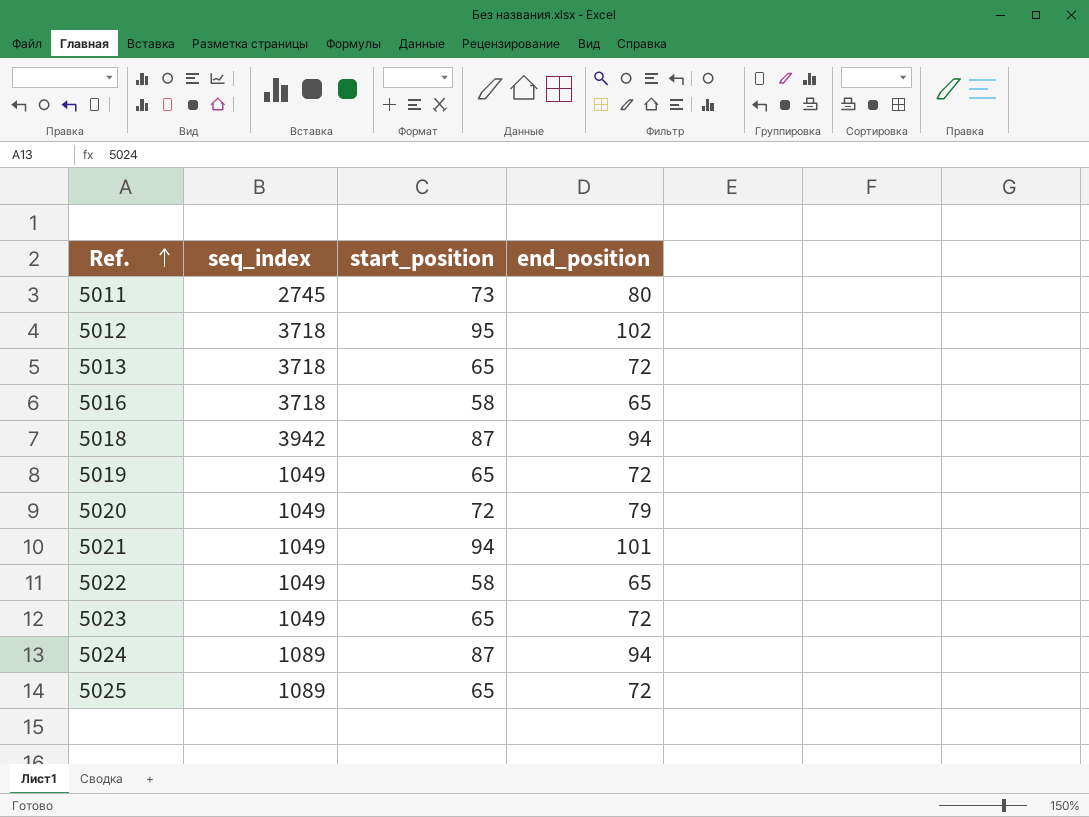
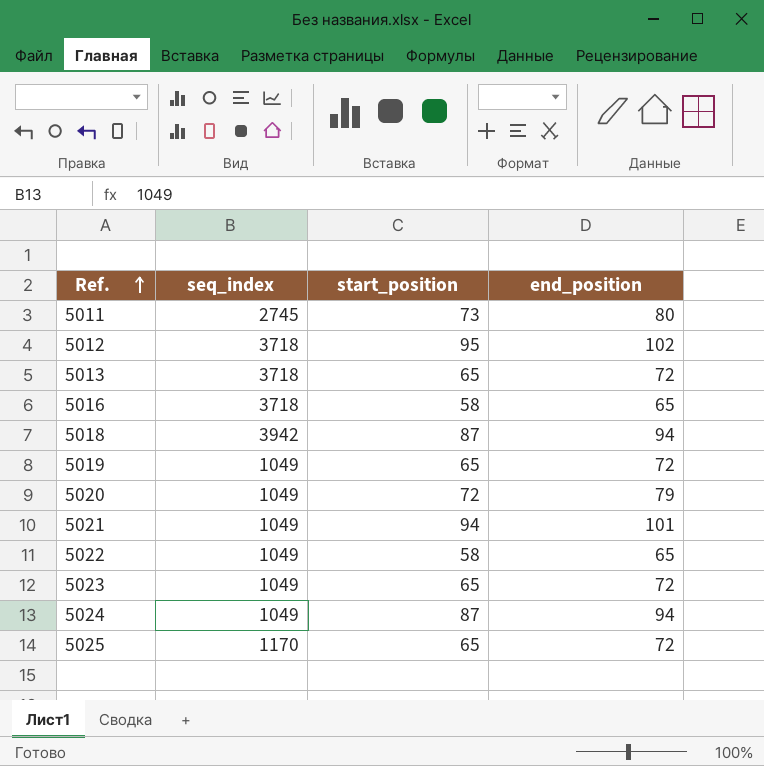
5024 | seq_index: 1089 -> 1049
5025 | seq_index: 1089 -> 1170

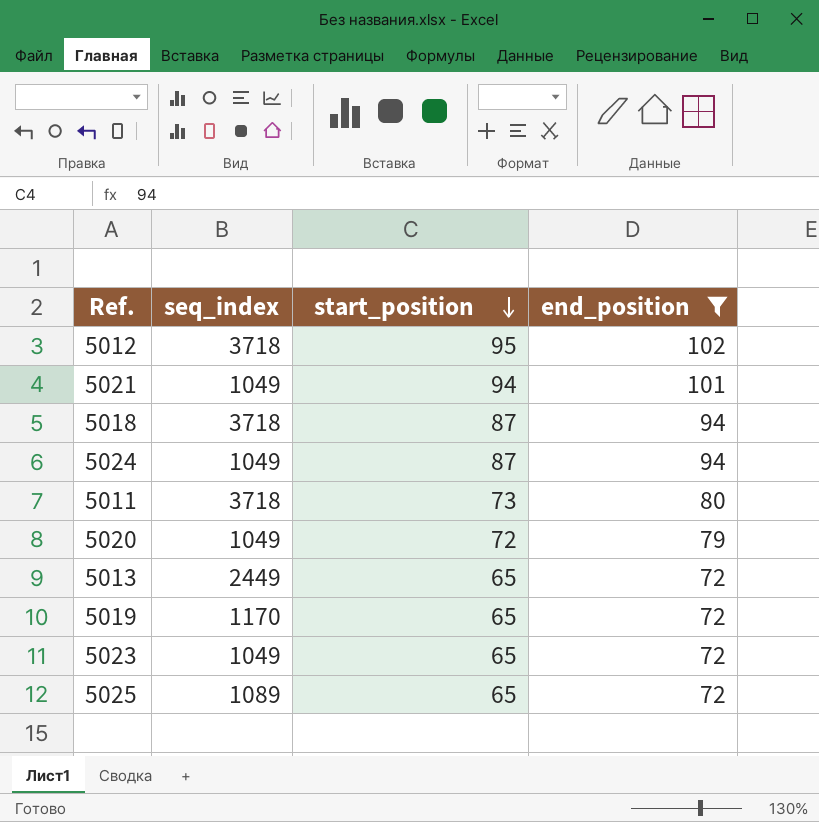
filter: none -> end_position != 65
row order: Ref. ascending -> start_position descending
5018 | seq_index: 3942 -> 3718
5011 | seq_index: 2745 -> 3718
5013 | seq_index: 3718 -> 2449
5019 | seq_index: 1049 -> 1170
5025 | seq_index: 1170 -> 1089

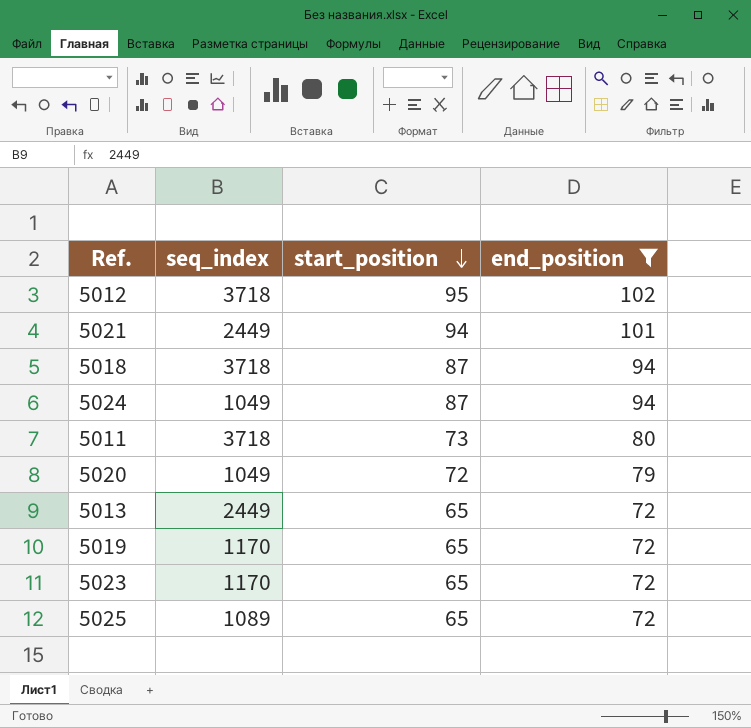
5021 | seq_index: 1049 -> 2449
5023 | seq_index: 1049 -> 1170

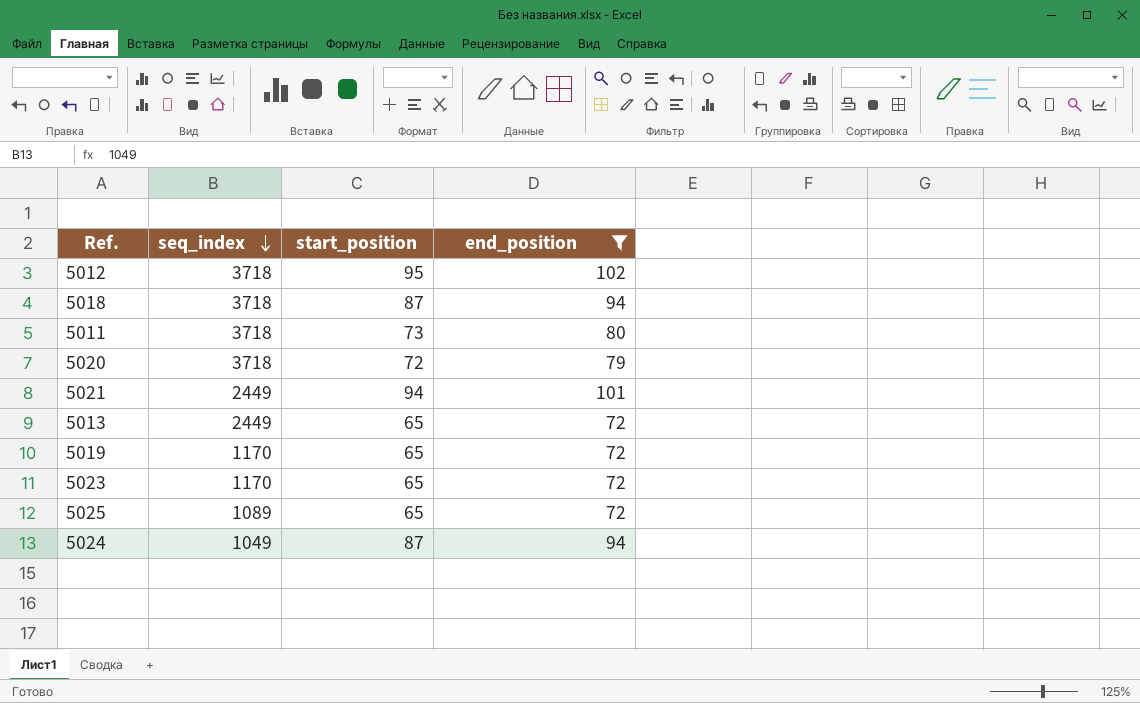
row order: start_position descending -> seq_index descending
5020 | seq_index: 1049 -> 3718

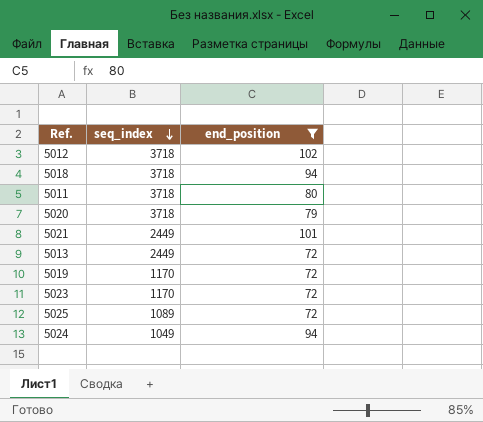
column start_position | position: 3 -> none

